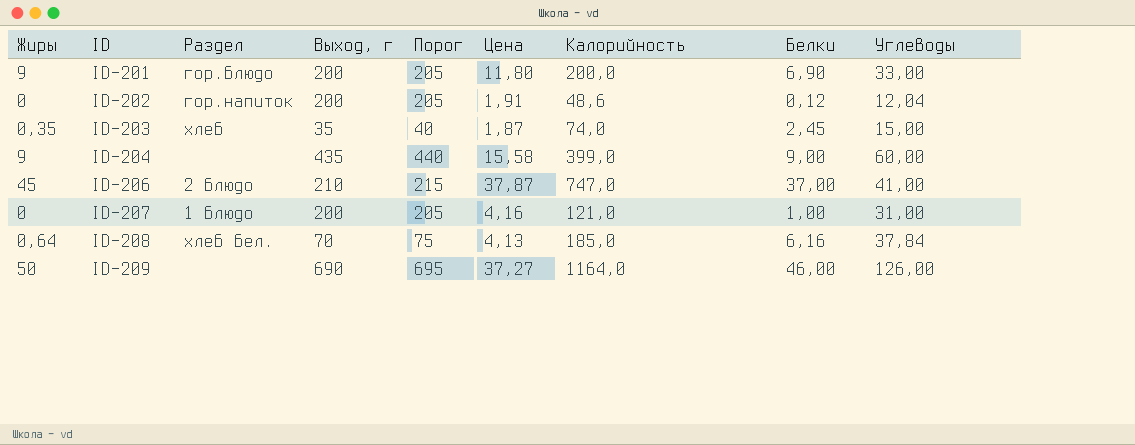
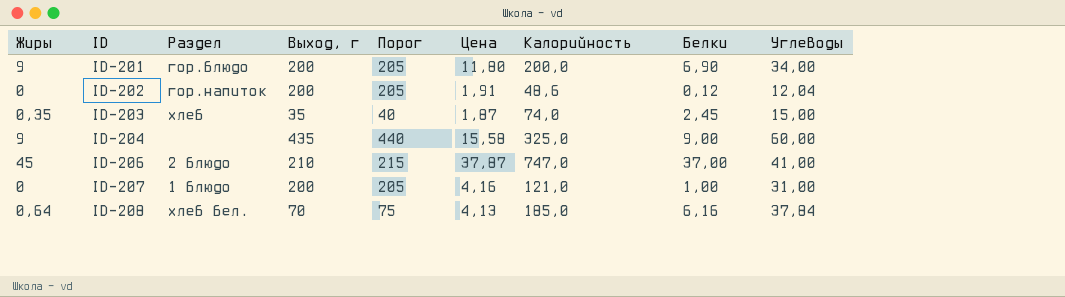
row ID-209: 50 | none | 690 | 695 | 37,27 | 1164,0 | 46,00 | 126,00 -> none
ID-201 | Углеводы: 33,00 -> 34,00
ID-204 | Калорийность: 399,0 -> 325,0

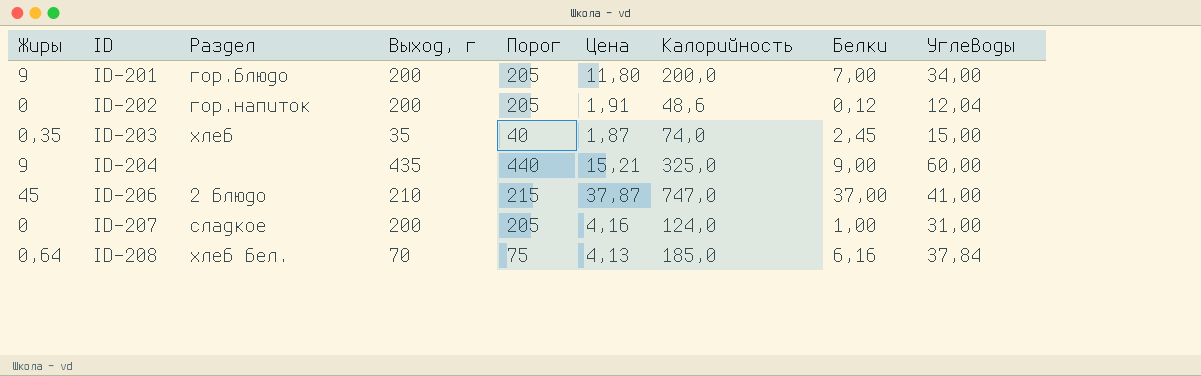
ID-201 | Белки: 6,90 -> 7,00
ID-204 | Цена: 15,58 -> 15,21
ID-207 | Раздел: 1 блюдо -> сладкое
ID-207 | Калорийность: 121,0 -> 124,0

